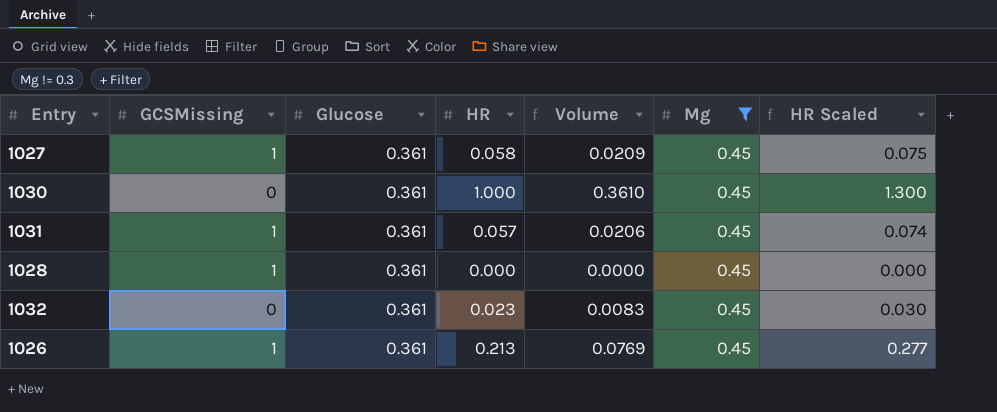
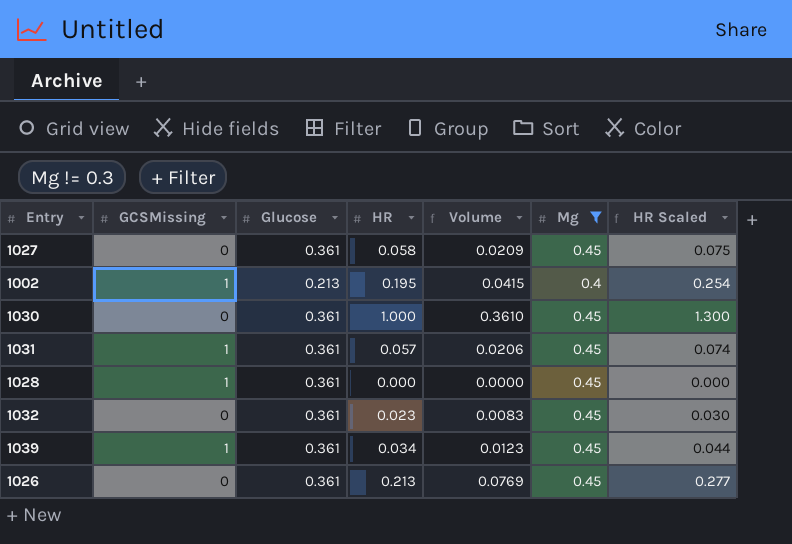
1027 | GCSMissing: 1 -> 0
row 1002: none -> 1 | 0.213 | 0.195 | 0.0415 | 0.4 | 0.254
row 1039: none -> 1 | 0.361 | 0.034 | 0.0123 | 0.45 | 0.044
1026 | GCSMissing: 1 -> 0

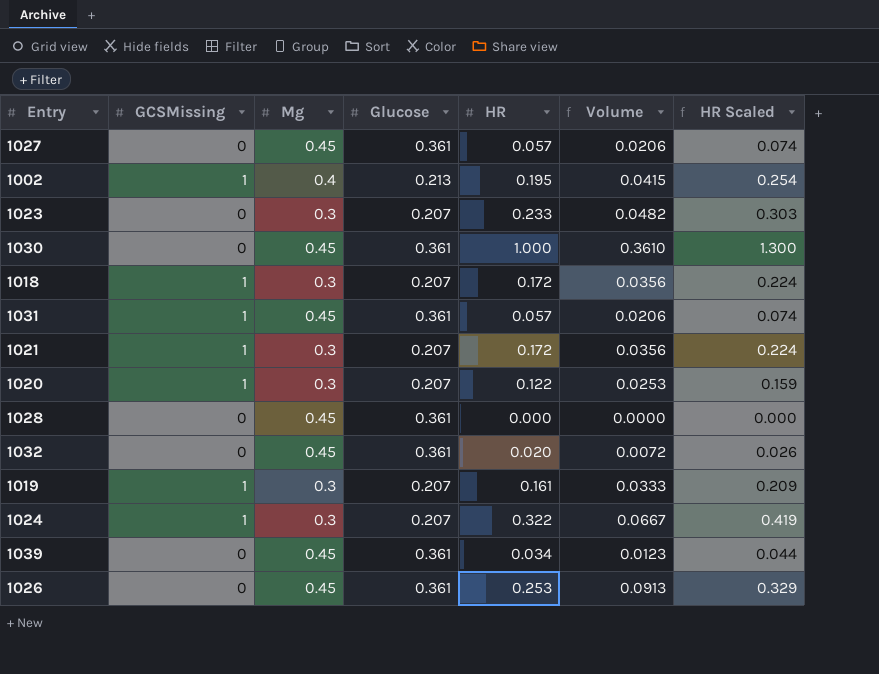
filter: Mg != 0.3 -> none
column Mg | position: 6 -> 3
1027 | HR: 0.058 -> 0.057
1027 | Volume: 0.0209 -> 0.0206
1027 | HR Scaled: 0.075 -> 0.074
1028 | GCSMissing: 1 -> 0
1032 | HR: 0.023 -> 0.020
1032 | Volume: 0.0083 -> 0.0072
1032 | HR Scaled: 0.030 -> 0.026
1039 | GCSMissing: 1 -> 0
1026 | HR: 0.213 -> 0.253
1026 | Volume: 0.0769 -> 0.0913
1026 | HR Scaled: 0.277 -> 0.329

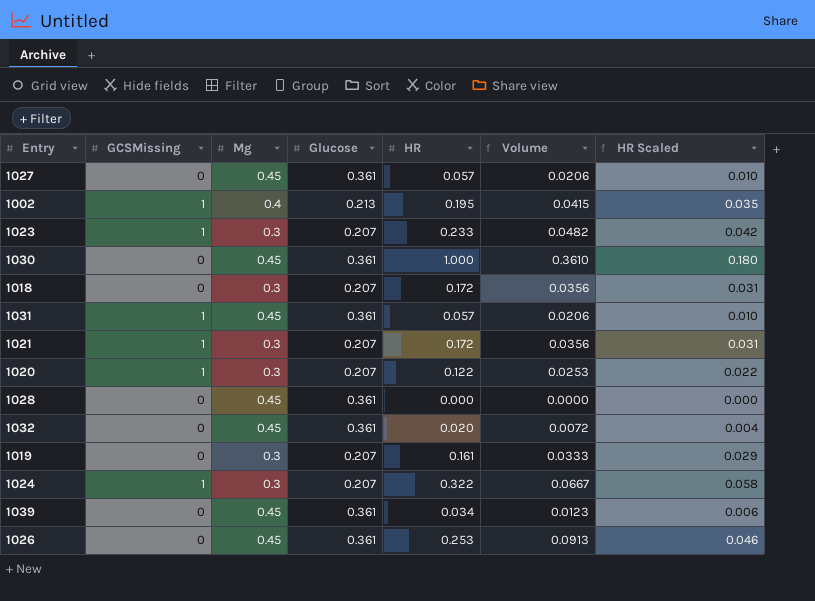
column HR Scaled | formula: [HR] * 1.3 -> [HR] * 0.18
1023 | GCSMissing: 0 -> 1
1018 | GCSMissing: 1 -> 0
1019 | GCSMissing: 1 -> 0

